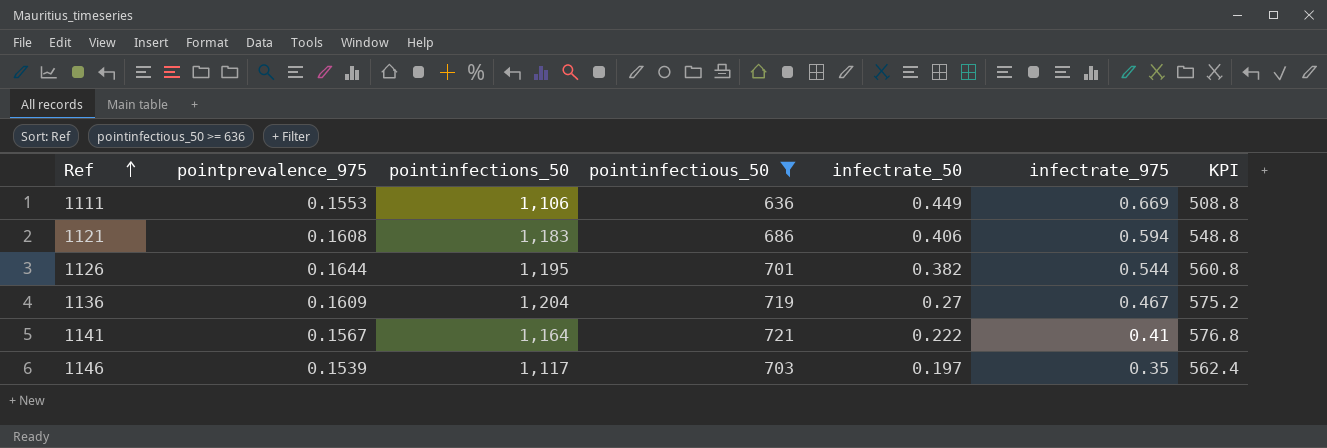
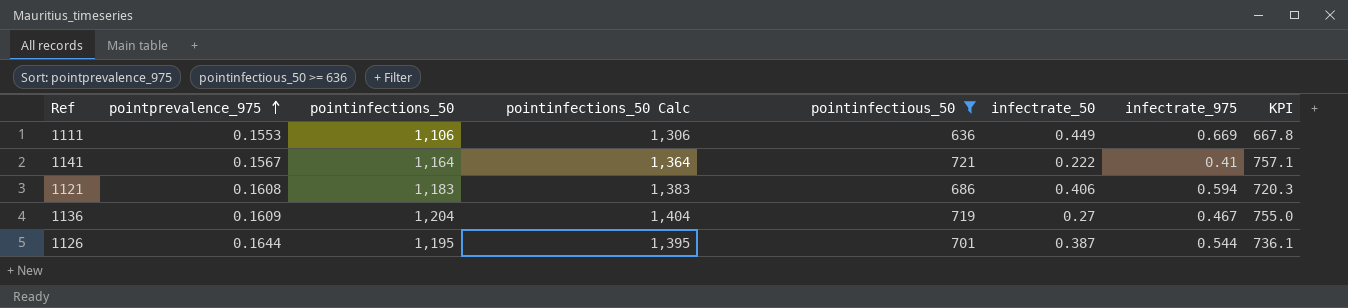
row order: Ref ascending -> pointprevalence_975 ascending
column pointinfections_50 Calc | formula: none -> [pointinfections_50] + 200
column KPI | formula: [pointinfectious_50] * 0.8 -> [pointinfectious_50] * 1.05
row 1146: 0.1539 | 1,117 | 703 | 0.197 | 0.35 | 562.4 -> none
1126 | infectrate_50: 0.382 -> 0.387

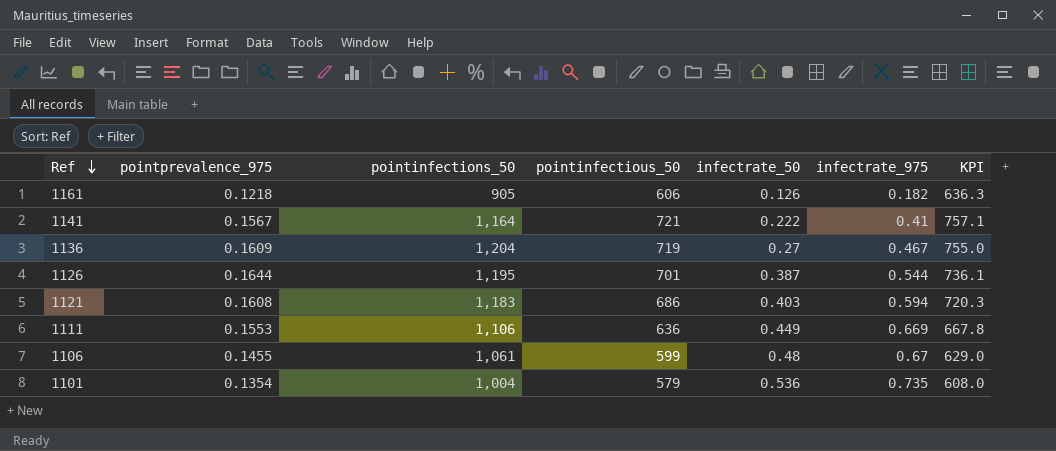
filter: pointinfectious_50 >= 636 -> none
row order: pointprevalence_975 ascending -> Ref descending
column pointinfections_50 Calc | formula: [pointinfections_50] + 200 -> none
1121 | infectrate_50: 0.406 -> 0.403

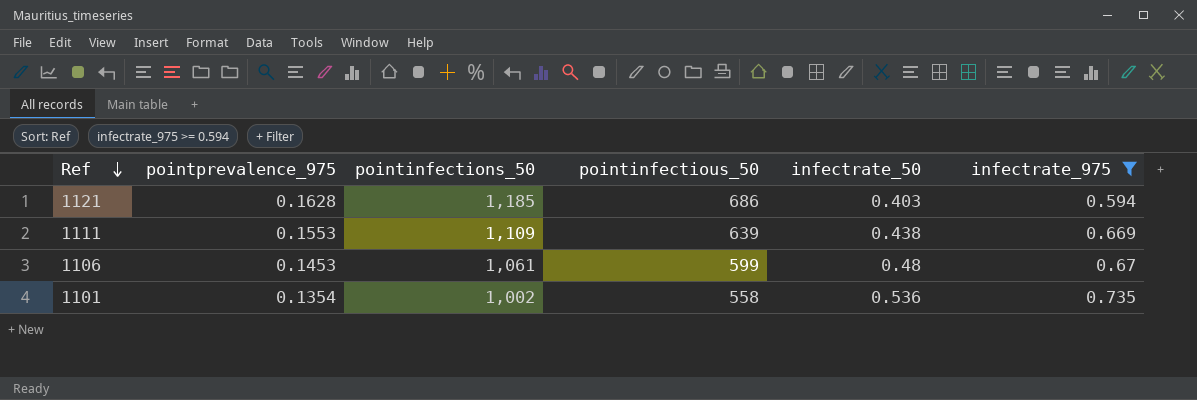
filter: none -> infectrate_975 >= 0.594
column KPI | formula: [pointinfectious_50] * 1.05 -> none
1121 | pointprevalence_975: 0.1608 -> 0.1628
1121 | pointinfections_50: 1,183 -> 1,185
1111 | pointinfections_50: 1,106 -> 1,109
1111 | pointinfectious_50: 636 -> 639
1111 | infectrate_50: 0.449 -> 0.438
1106 | pointprevalence_975: 0.1455 -> 0.1453
1101 | pointinfections_50: 1,004 -> 1,002
1101 | pointinfectious_50: 579 -> 558

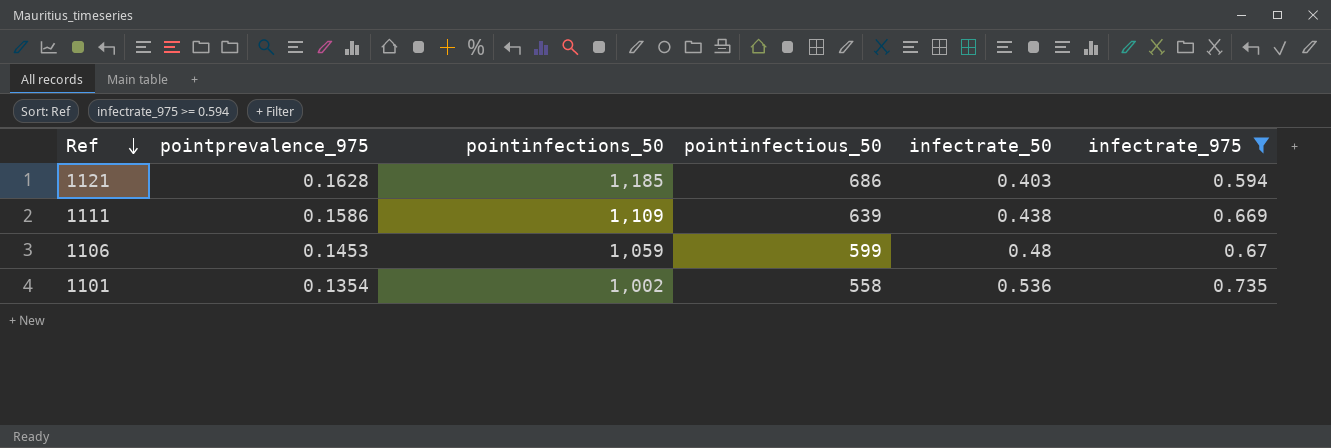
1111 | pointprevalence_975: 0.1553 -> 0.1586
1106 | pointinfections_50: 1,061 -> 1,059

